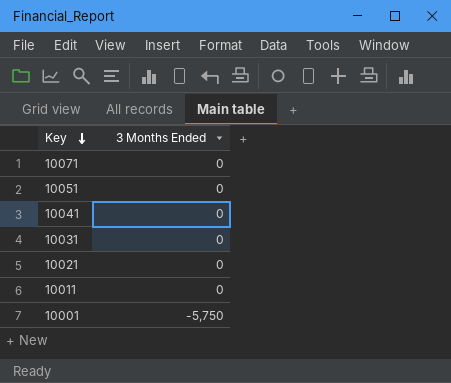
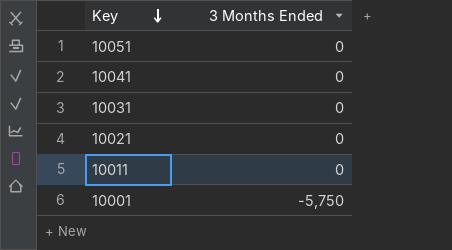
row 10071: 0 -> none

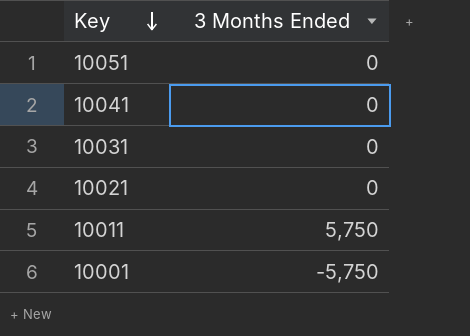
10011 | 3 Months Ended: 0 -> 5,750

